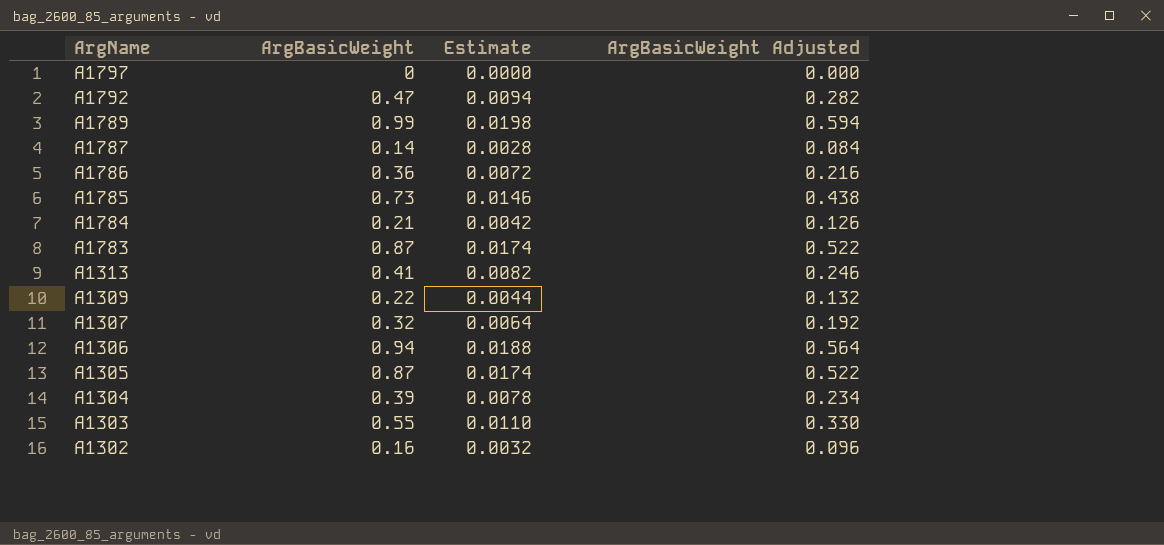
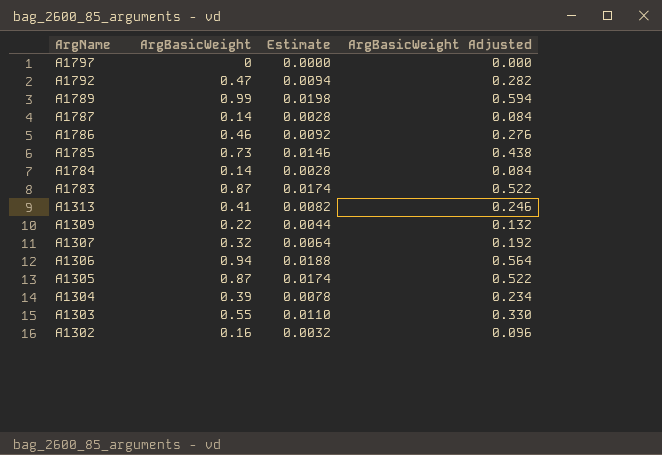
A1786 | ArgBasicWeight: 0.36 -> 0.46
A1786 | Estimate: 0.0072 -> 0.0092
A1786 | ArgBasicWeight Adjusted: 0.216 -> 0.276
A1784 | ArgBasicWeight: 0.21 -> 0.14
A1784 | Estimate: 0.0042 -> 0.0028
A1784 | ArgBasicWeight Adjusted: 0.126 -> 0.084

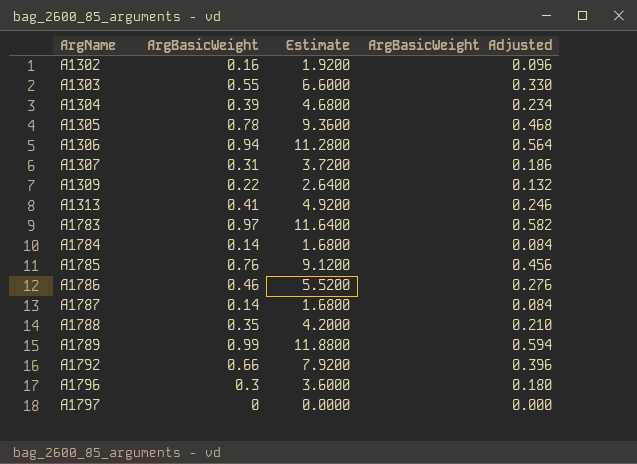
row order: ArgName descending -> ArgName ascending
column Estimate | formula: [ArgBasicWeight] * 0.02 -> [ArgBasicWeight] * 12
A1305 | ArgBasicWeight: 0.87 -> 0.78
A1305 | ArgBasicWeight Adjusted: 0.522 -> 0.468
A1307 | ArgBasicWeight: 0.32 -> 0.31
A1307 | ArgBasicWeight Adjusted: 0.192 -> 0.186
A1783 | ArgBasicWeight: 0.87 -> 0.97
A1783 | ArgBasicWeight Adjusted: 0.522 -> 0.582
A1785 | ArgBasicWeight: 0.73 -> 0.76
A1785 | ArgBasicWeight Adjusted: 0.438 -> 0.456
row A1788: none -> 0.35 | 4.2000 | 0.210
A1792 | ArgBasicWeight: 0.47 -> 0.66
A1792 | ArgBasicWeight Adjusted: 0.282 -> 0.396
row A1796: none -> 0.3 | 3.6000 | 0.180

